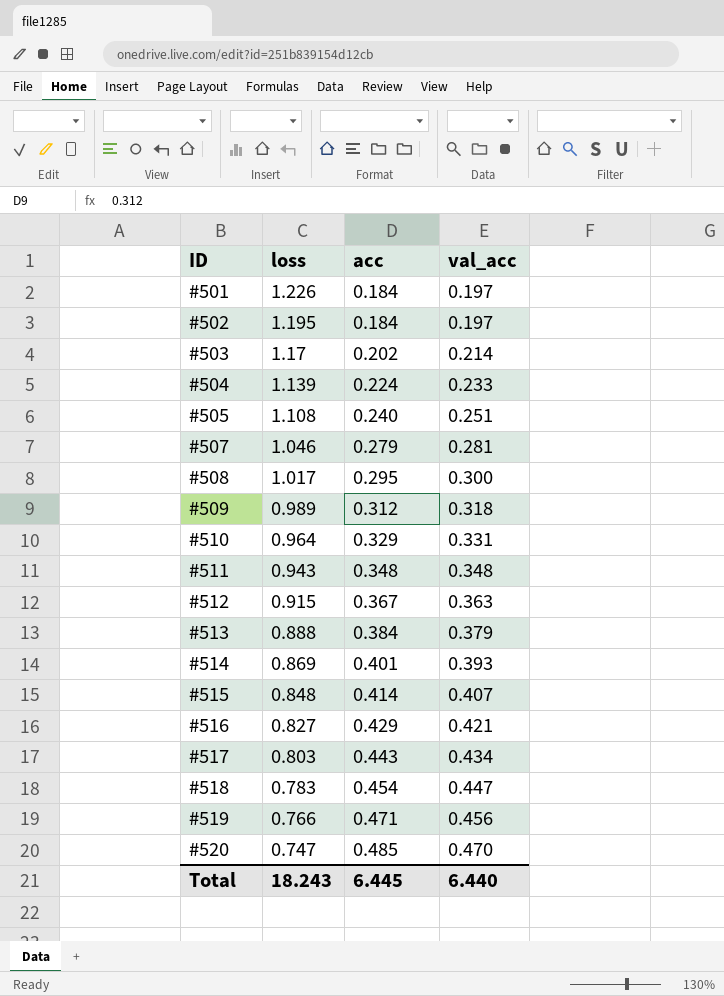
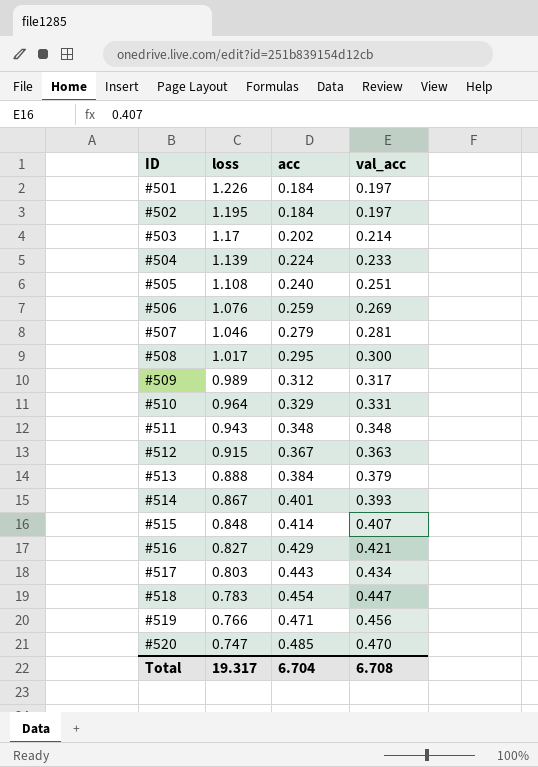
row #506: none -> 1.076 | 0.259 | 0.269
#509 | val_acc: 0.318 -> 0.317
#514 | loss: 0.869 -> 0.867
Total | loss: 18.243 -> 19.317
Total | acc: 6.445 -> 6.704
Total | val_acc: 6.440 -> 6.708

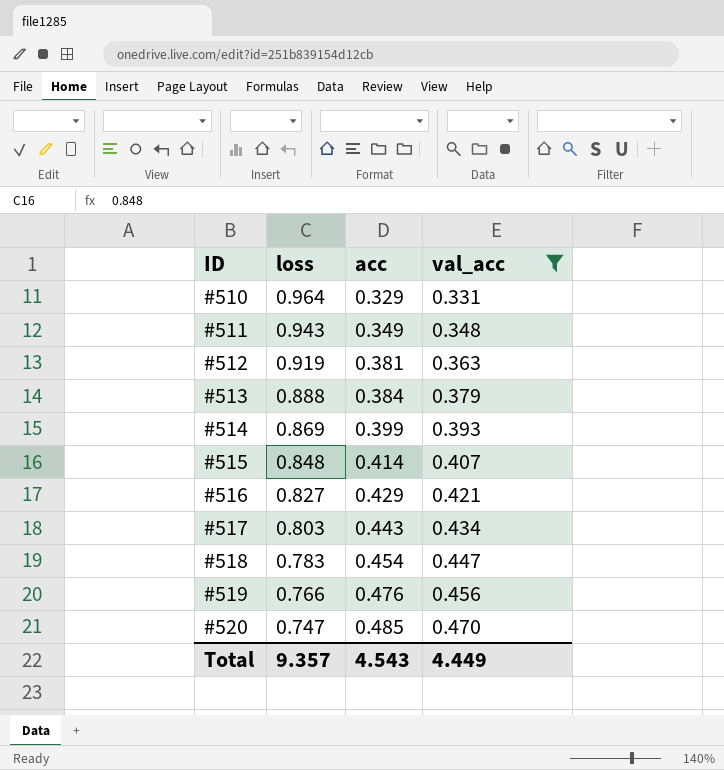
filter: none -> val_acc >= 0.331
#511 | acc: 0.348 -> 0.349
#512 | loss: 0.915 -> 0.919
#512 | acc: 0.367 -> 0.381
#514 | loss: 0.867 -> 0.869
#514 | acc: 0.401 -> 0.399
#519 | acc: 0.471 -> 0.476
Total | loss: 19.317 -> 9.357
Total | acc: 6.704 -> 4.543
Total | val_acc: 6.708 -> 4.449

